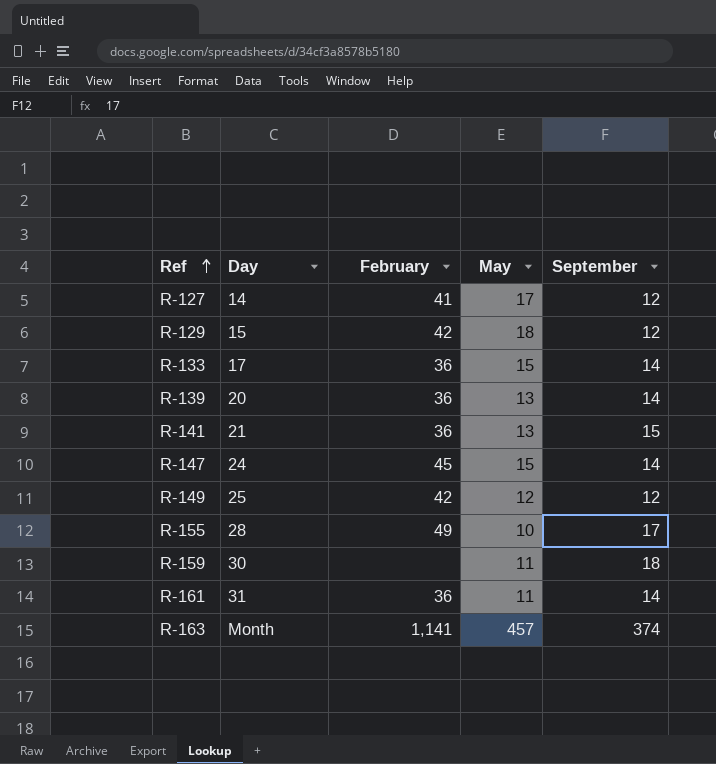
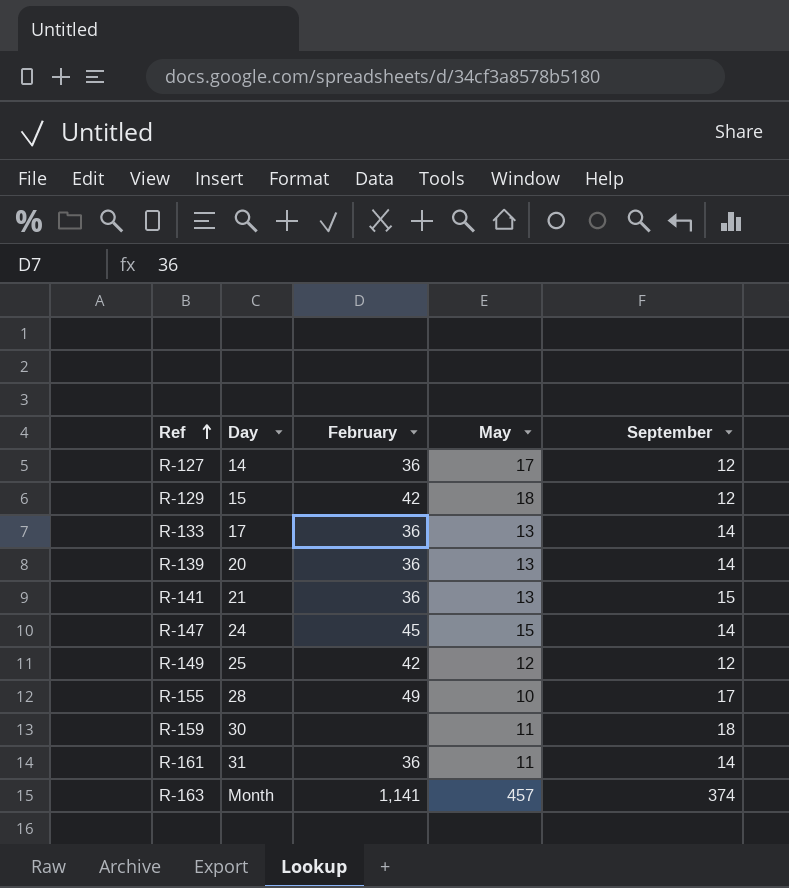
R-127 | February: 41 -> 36
R-133 | May: 15 -> 13

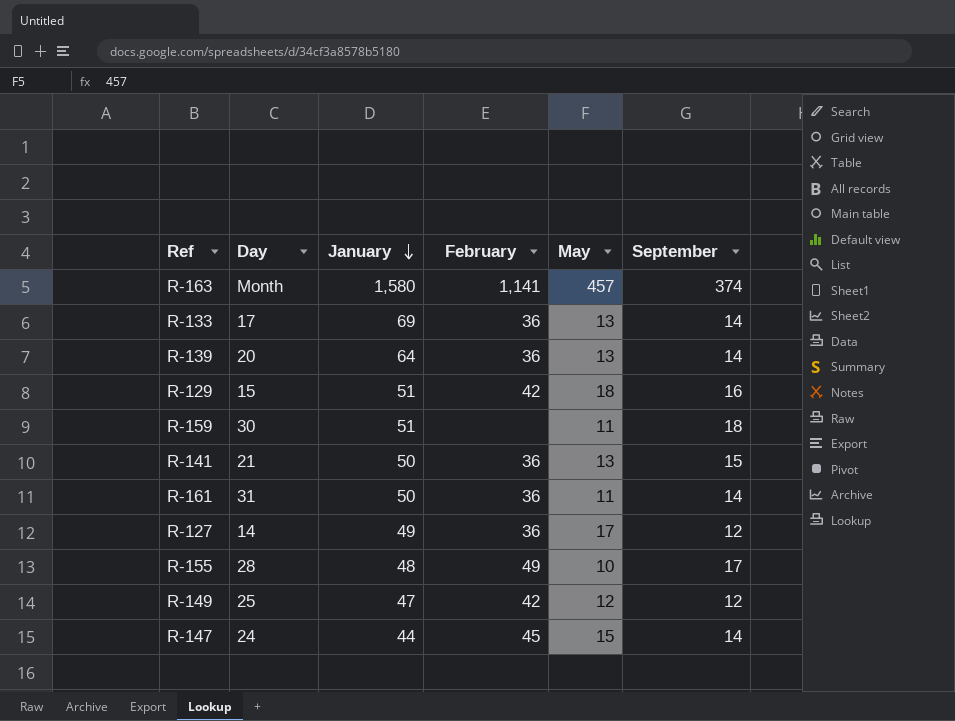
row order: Ref ascending -> January descending
column January | position: none -> 3
R-129 | September: 12 -> 16

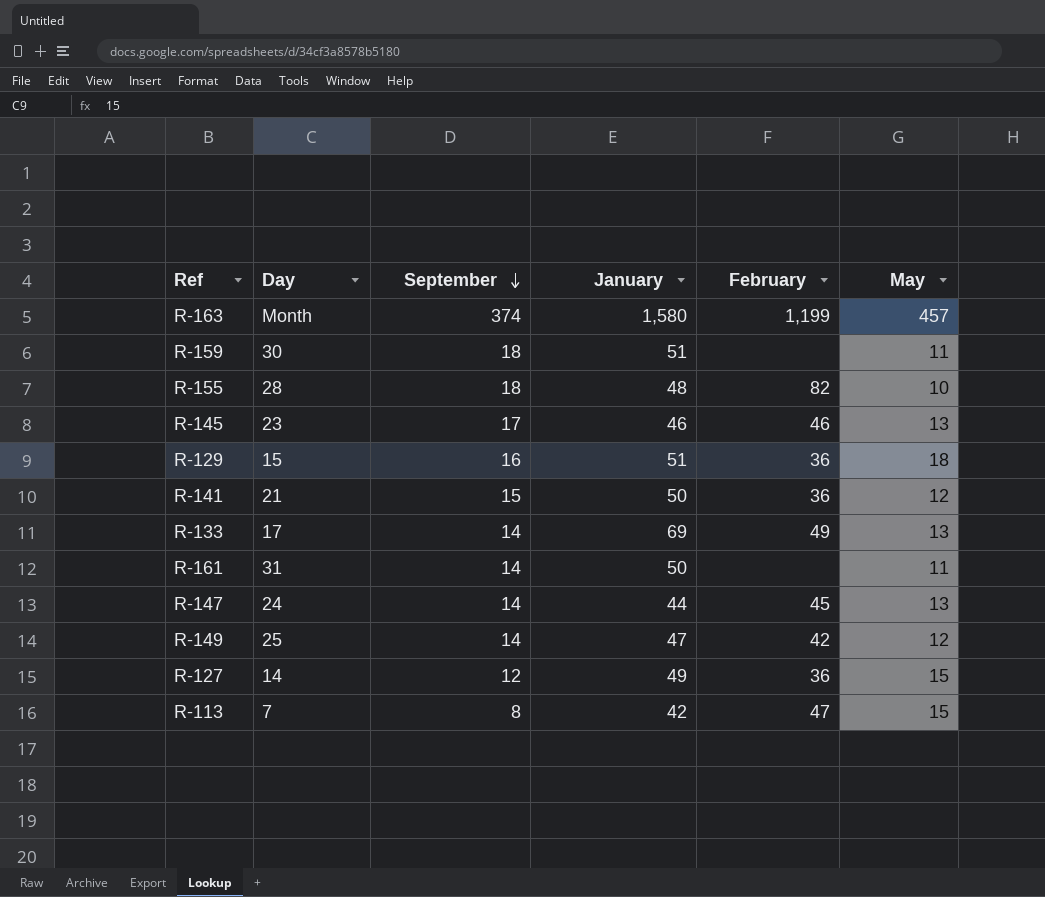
row order: January descending -> September descending
column September | position: 6 -> 3
row R-139: 20 | 64 | 36 | 13 | 14 -> none
R-163 | February: 1,141 -> 1,199
R-155 | September: 17 -> 18
R-155 | February: 49 -> 82
row R-145: none -> 23 | 17 | 46 | 46 | 13
R-129 | February: 42 -> 36
R-141 | May: 13 -> 12
R-133 | February: 36 -> 49
R-161 | February: 36 -> none
R-147 | May: 15 -> 13
R-149 | September: 12 -> 14
R-127 | May: 17 -> 15
row R-113: none -> 7 | 8 | 42 | 47 | 15

